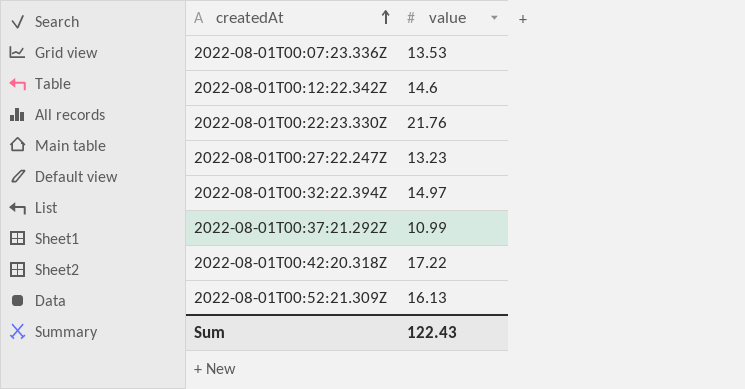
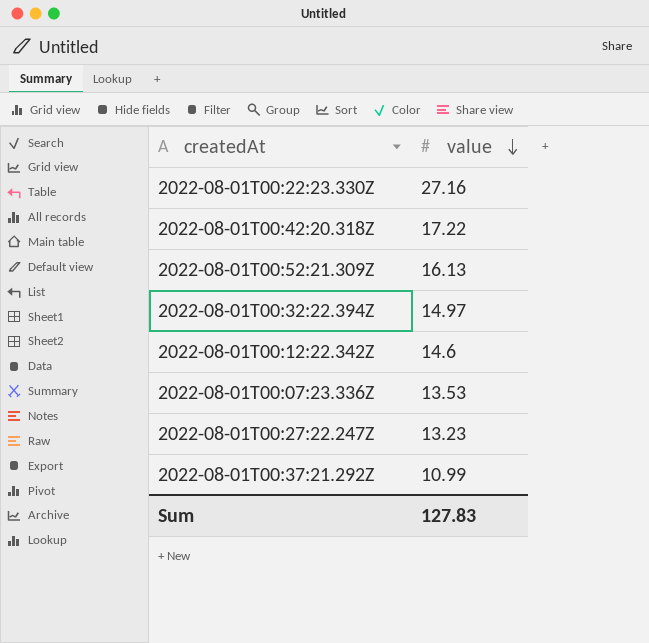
row order: createdAt ascending -> value descending
2022-08-01T00:22:23.330Z | value: 21.76 -> 27.16
Sum | value: 122.43 -> 127.83

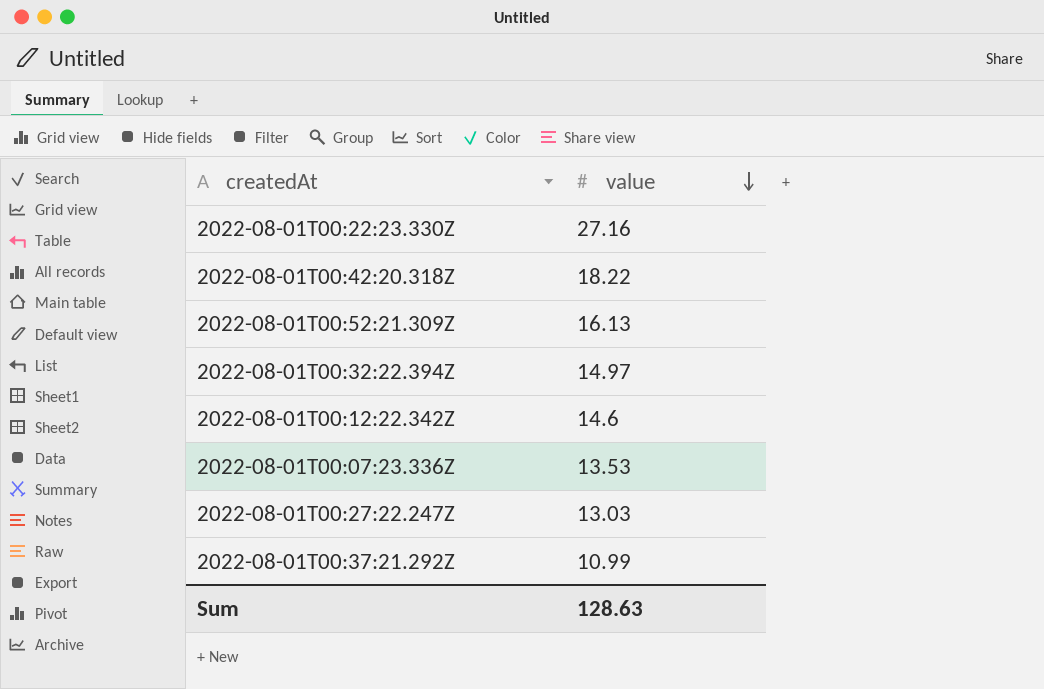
2022-08-01T00:42:20.318Z | value: 17.22 -> 18.22
2022-08-01T00:27:22.247Z | value: 13.23 -> 13.03
Sum | value: 127.83 -> 128.63

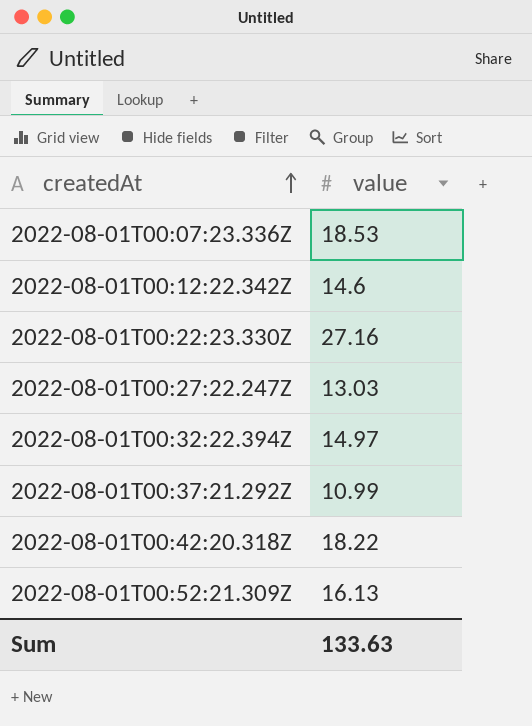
row order: value descending -> createdAt ascending
2022-08-01T00:07:23.336Z | value: 13.53 -> 18.53
Sum | value: 128.63 -> 133.63

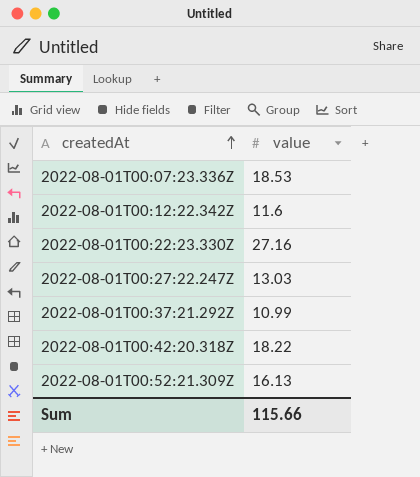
row 2022-08-01T00:32:22.394Z: 14.97 -> none
2022-08-01T00:12:22.342Z | value: 14.6 -> 11.6
Sum | value: 133.63 -> 115.66

